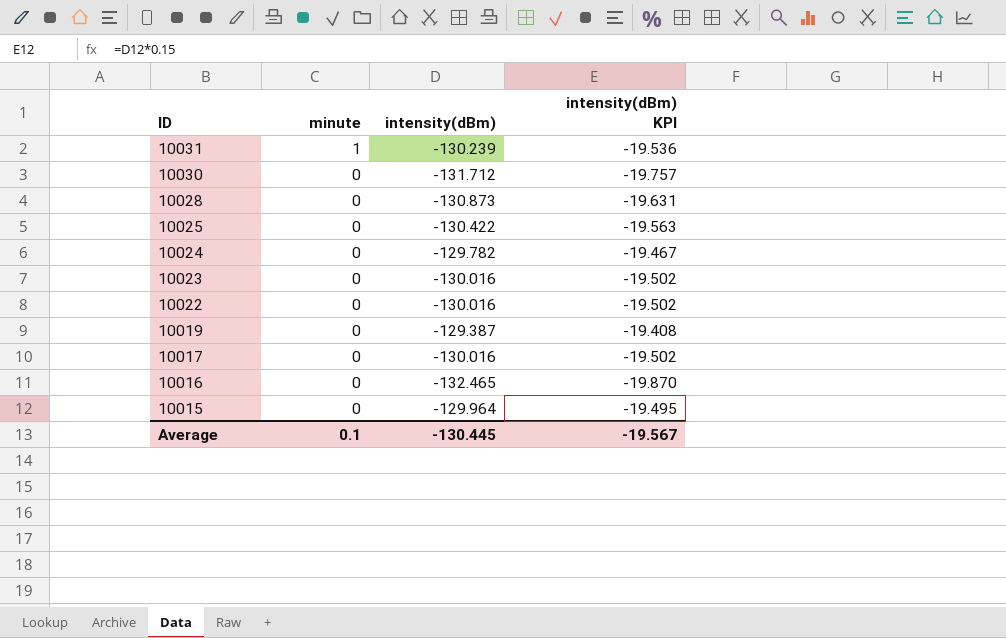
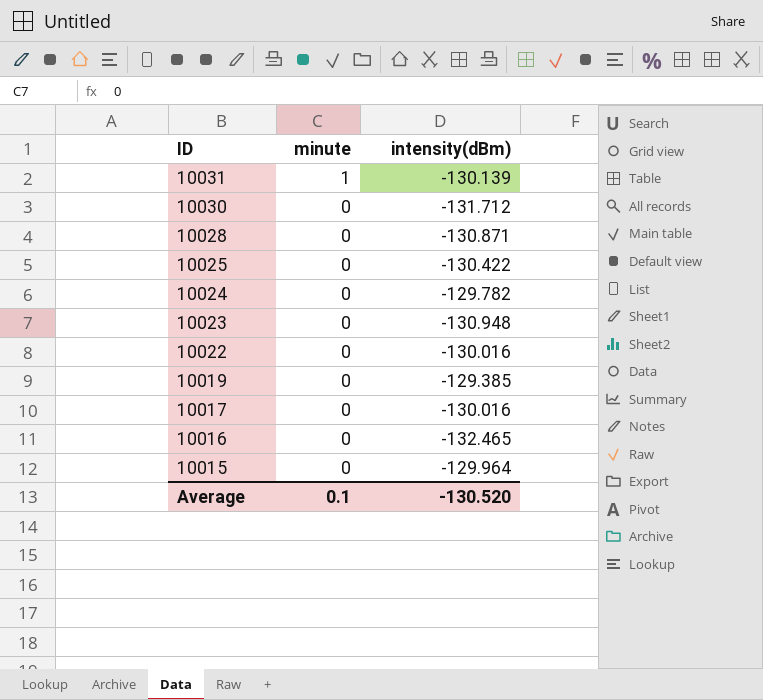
column intensity(dBm) KPI | formula: [intensity(dBm)] * 0.15 -> none
10031 | intensity(dBm): -130.239 -> -130.139
10028 | intensity(dBm): -130.873 -> -130.871
10023 | intensity(dBm): -130.016 -> -130.948
10019 | intensity(dBm): -129.387 -> -129.385
Average | intensity(dBm): -130.445 -> -130.520

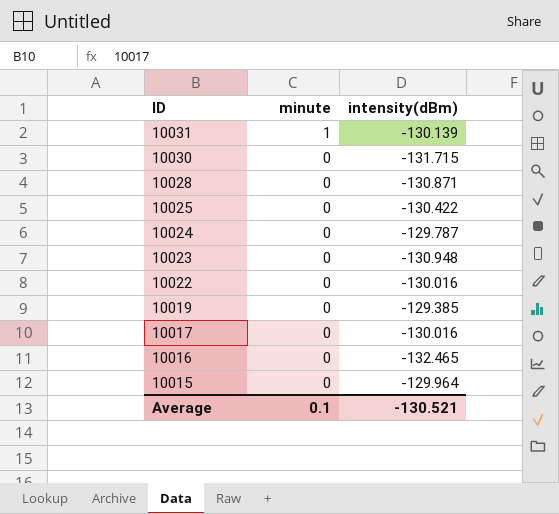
10030 | intensity(dBm): -131.712 -> -131.715
10024 | intensity(dBm): -129.782 -> -129.787
Average | intensity(dBm): -130.520 -> -130.521

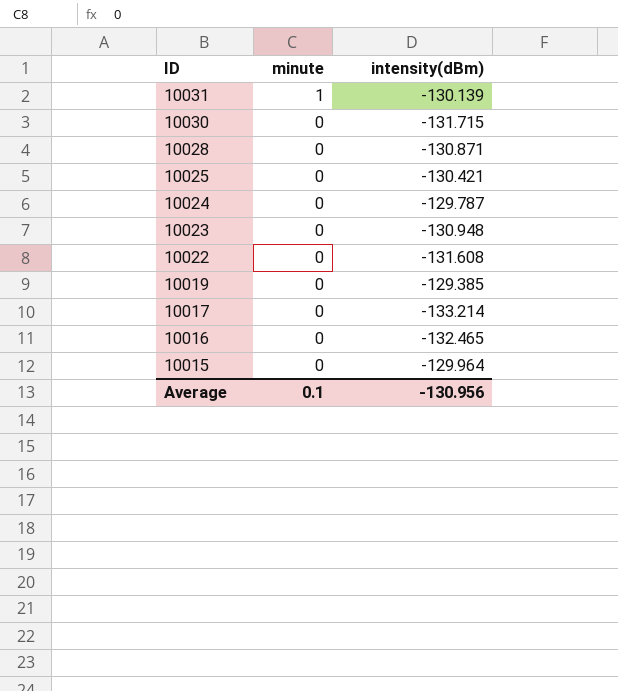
10025 | intensity(dBm): -130.422 -> -130.421
10022 | intensity(dBm): -130.016 -> -131.608
10017 | intensity(dBm): -130.016 -> -133.214
Average | intensity(dBm): -130.521 -> -130.956

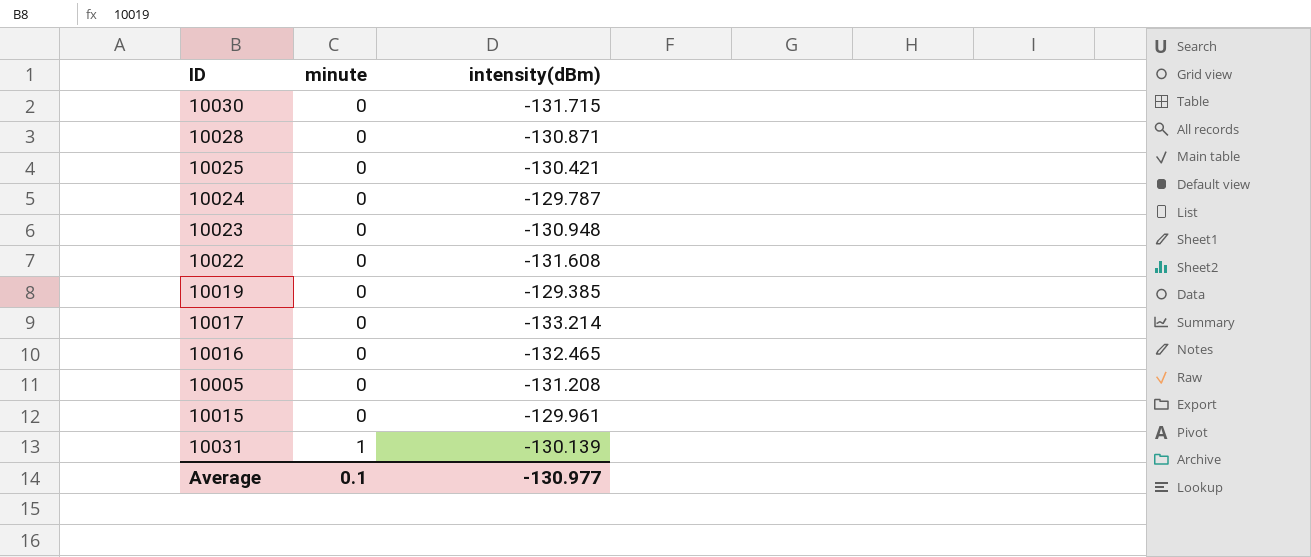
row order: ID descending -> minute ascending
row 10005: none -> 0 | -131.208
10015 | intensity(dBm): -129.964 -> -129.961
Average | intensity(dBm): -130.956 -> -130.977

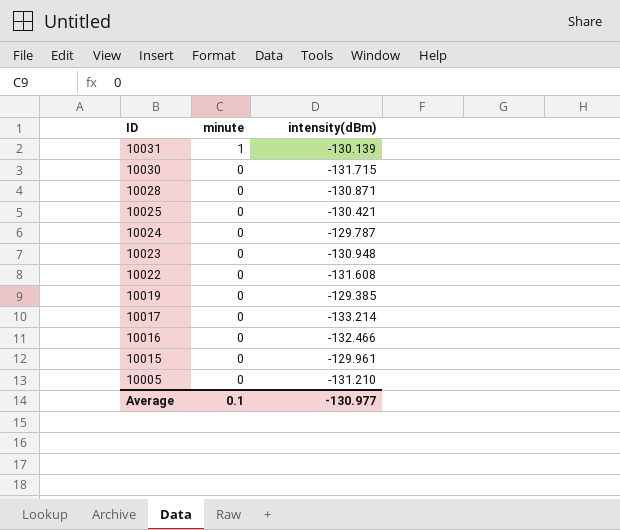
row order: minute ascending -> ID descending
10016 | intensity(dBm): -132.465 -> -132.466
10005 | intensity(dBm): -131.208 -> -131.210

